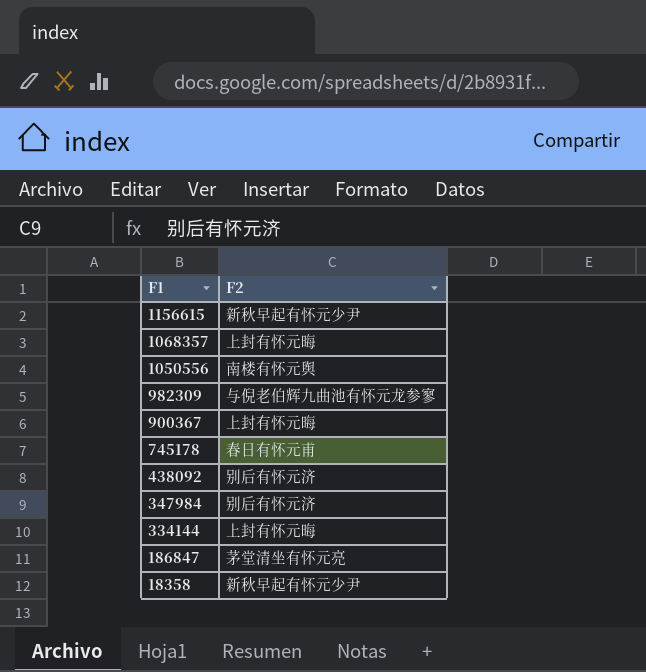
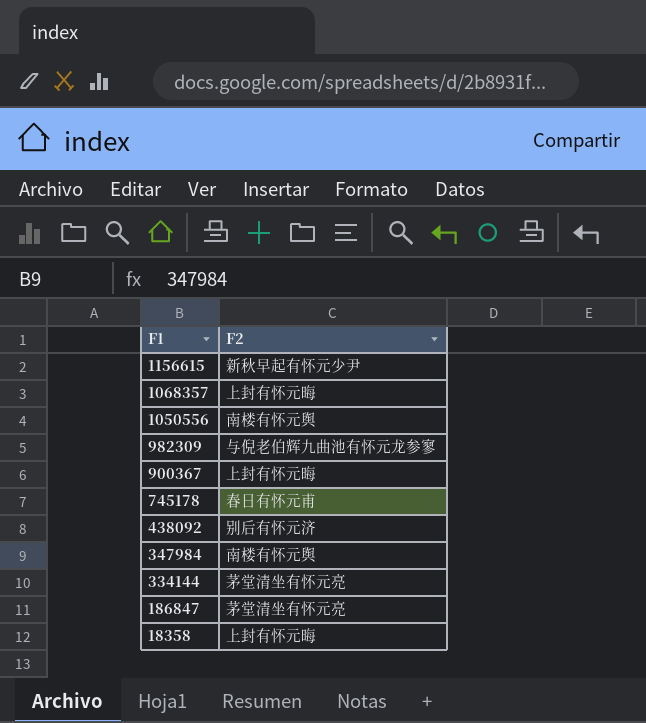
347984 | F2: 别后有怀元济 -> 南楼有怀元舆
334144 | F2: 上封有怀元晦 -> 茅堂清坐有怀元亮
18358 | F2: 新秋早起有怀元少尹 -> 上封有怀元晦

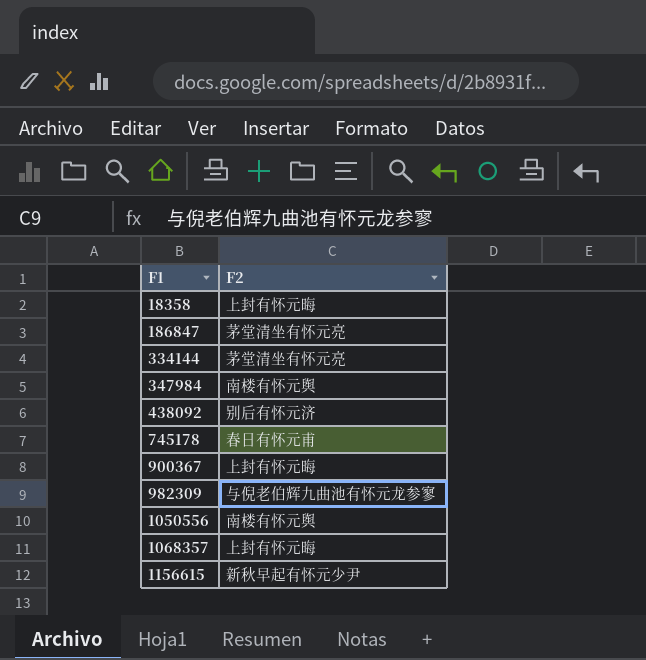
row order: F1 descending -> F1 ascending

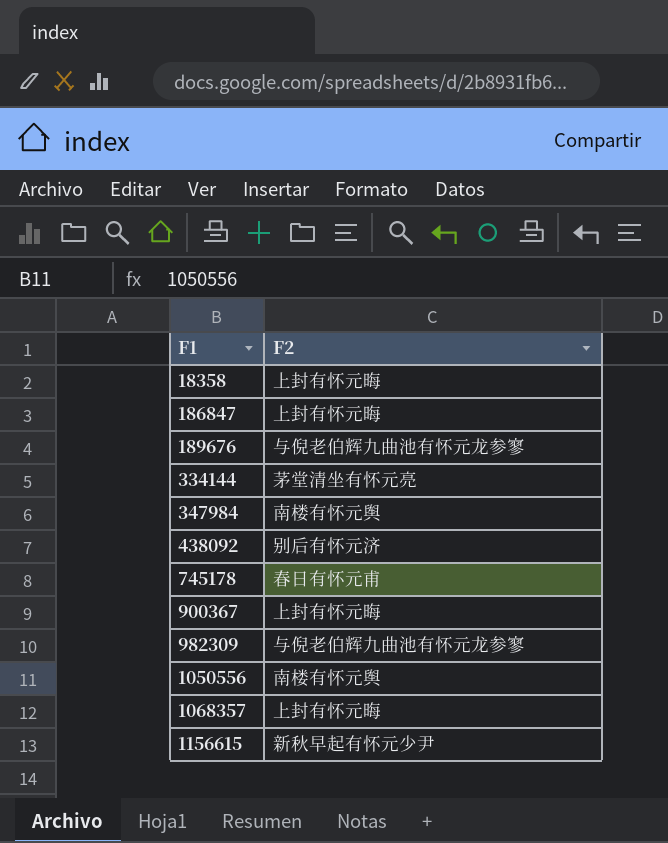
186847 | F2: 茅堂清坐有怀元亮 -> 上封有怀元晦
row 189676: none -> 与倪老伯辉九曲池有怀元龙参寥

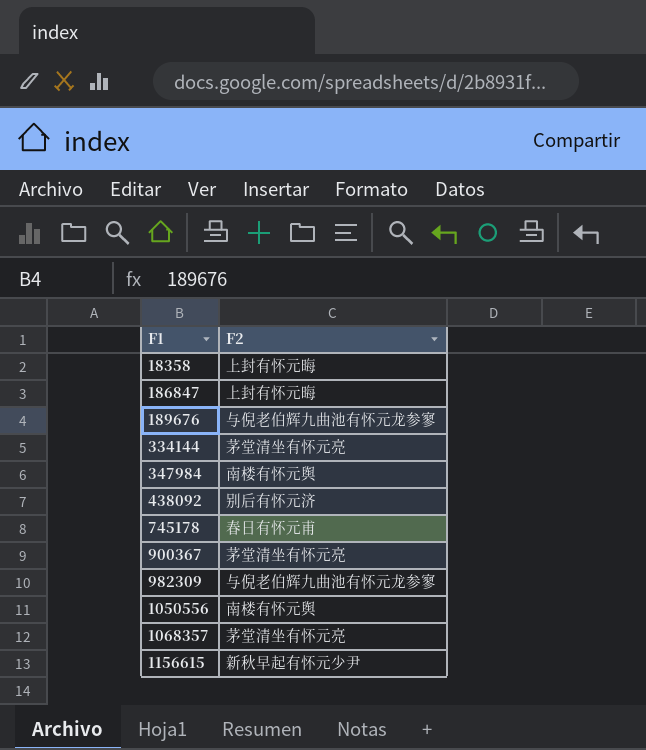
900367 | F2: 上封有怀元晦 -> 茅堂清坐有怀元亮
1068357 | F2: 上封有怀元晦 -> 茅堂清坐有怀元亮

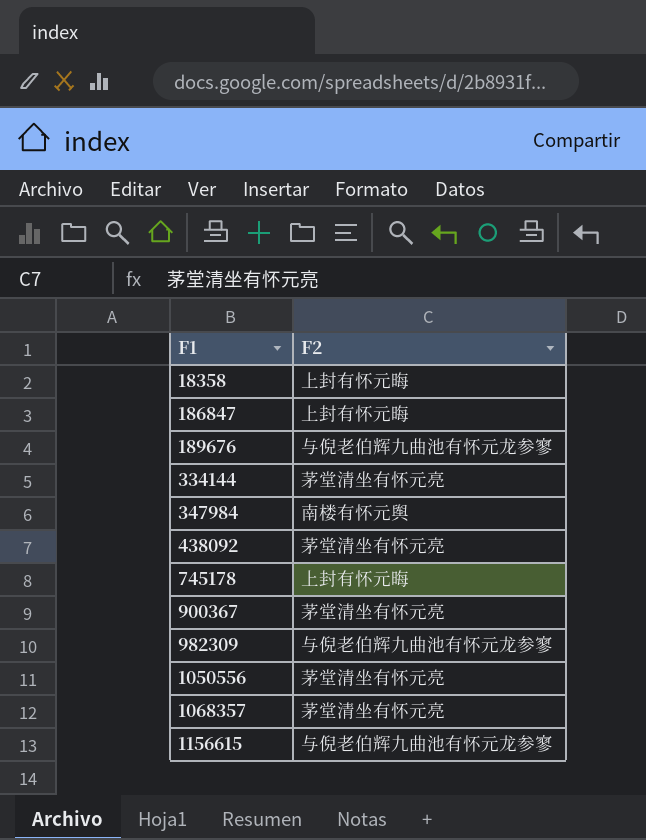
438092 | F2: 别后有怀元济 -> 茅堂清坐有怀元亮
745178 | F2: 春日有怀元甫 -> 上封有怀元晦
1050556 | F2: 南楼有怀元舆 -> 茅堂清坐有怀元亮
1156615 | F2: 新秋早起有怀元少尹 -> 与倪老伯辉九曲池有怀元龙参寥

